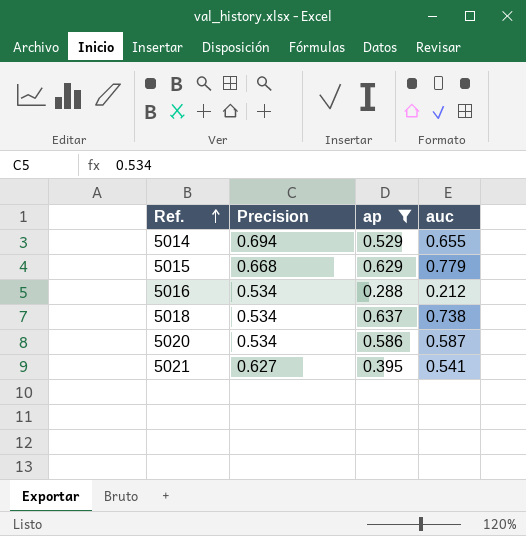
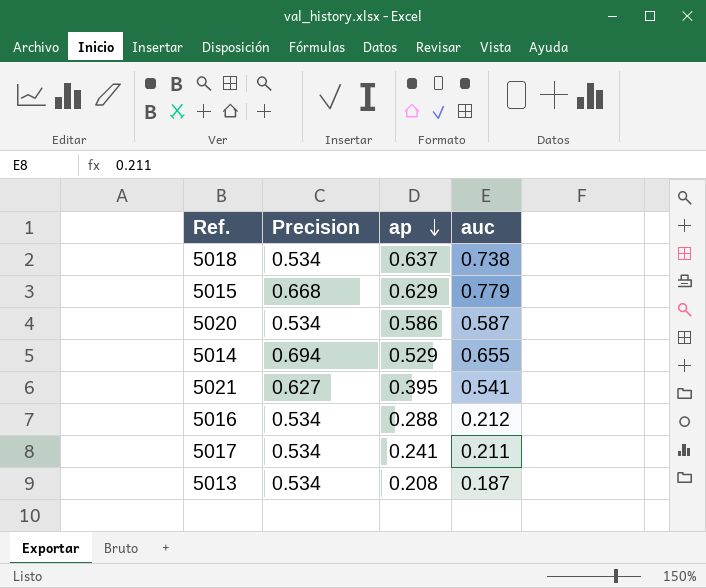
filter: ap >= 0.288 -> none
row order: Ref. ascending -> ap descending

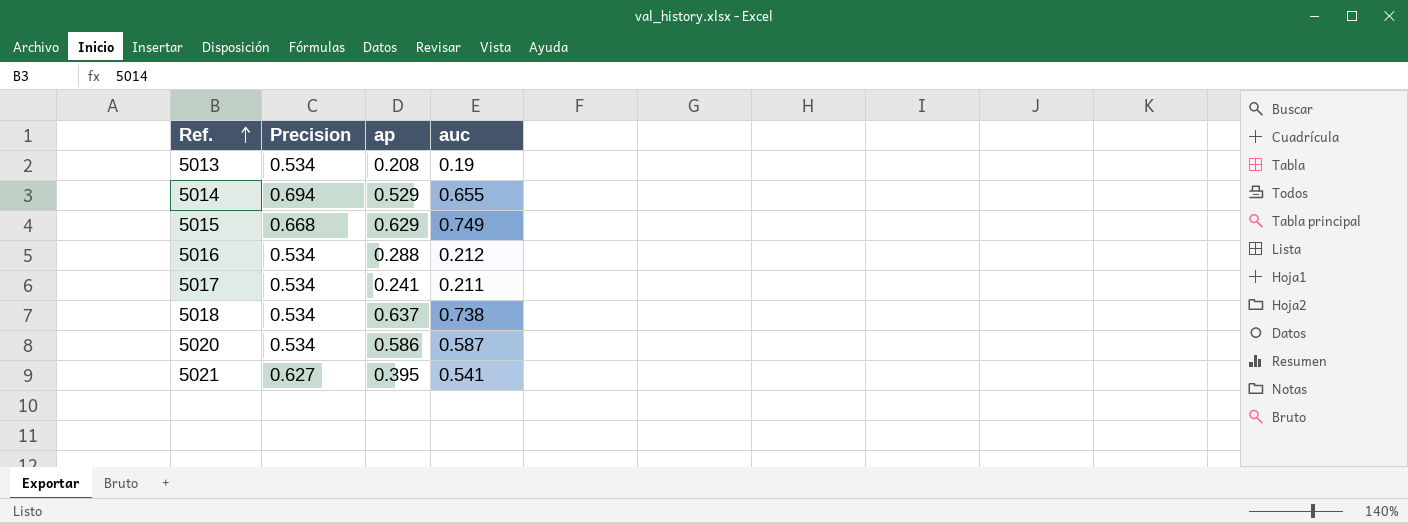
row order: ap descending -> Ref. ascending
5013 | auc: 0.187 -> 0.19
5015 | auc: 0.779 -> 0.749

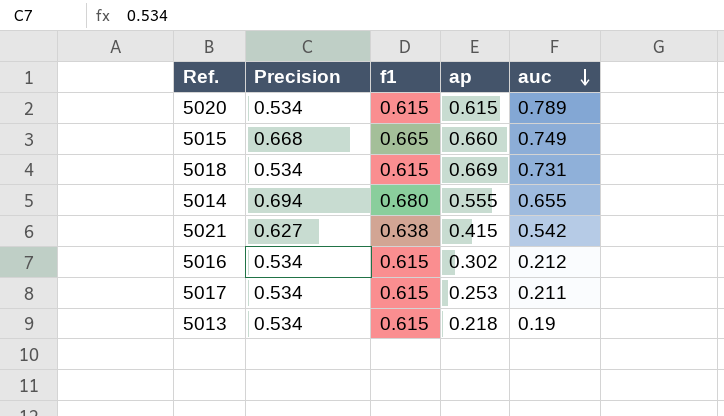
row order: Ref. ascending -> auc descending
column f1 | position: none -> 3
5020 | ap: 0.586 -> 0.615
5020 | auc: 0.587 -> 0.789
5015 | ap: 0.629 -> 0.660
5018 | ap: 0.637 -> 0.669
5018 | auc: 0.738 -> 0.731
5014 | ap: 0.529 -> 0.555
5021 | ap: 0.395 -> 0.415
5021 | auc: 0.541 -> 0.542
5016 | ap: 0.288 -> 0.302
5017 | ap: 0.241 -> 0.253
5013 | ap: 0.208 -> 0.218

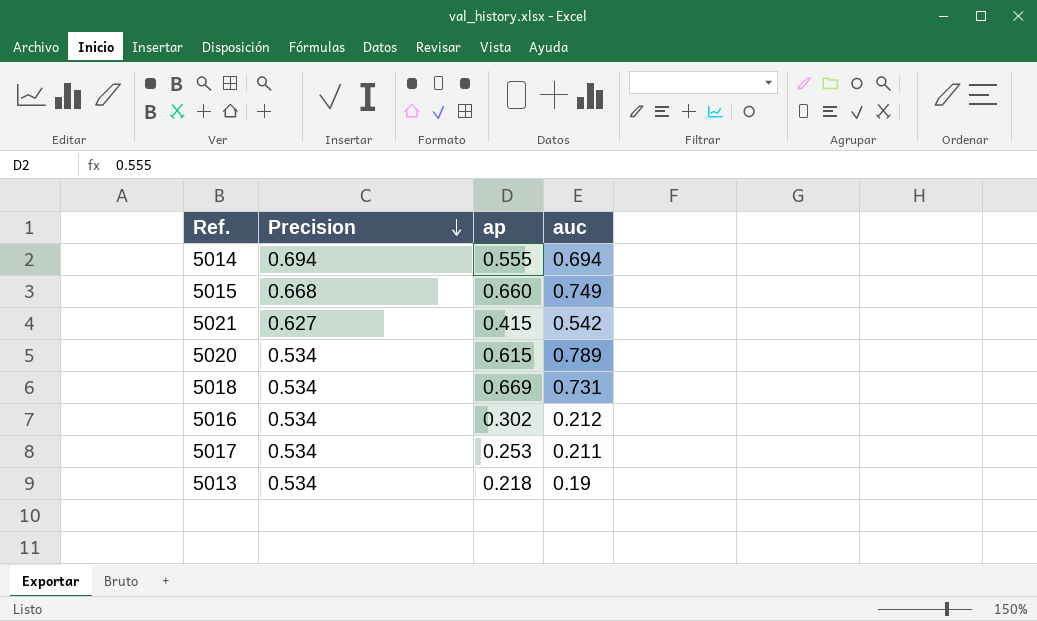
row order: auc descending -> Precision descending
column f1 | position: 3 -> none
5014 | auc: 0.655 -> 0.694

